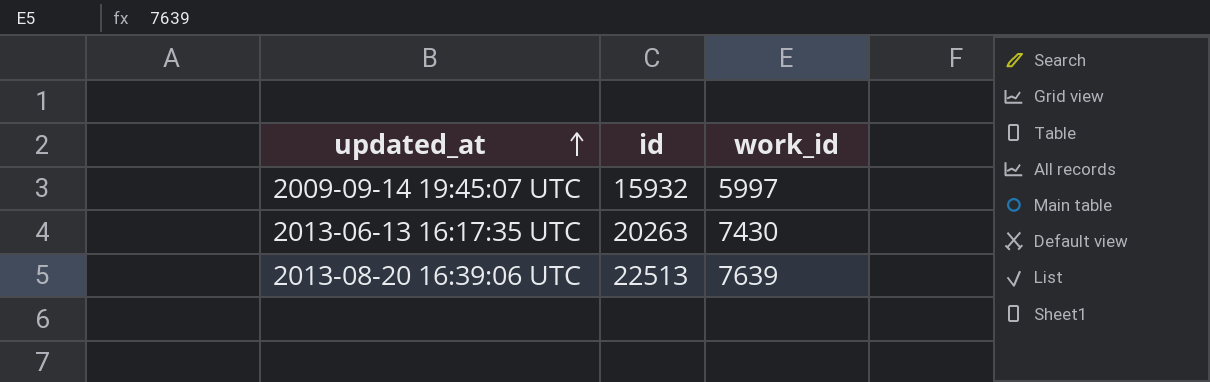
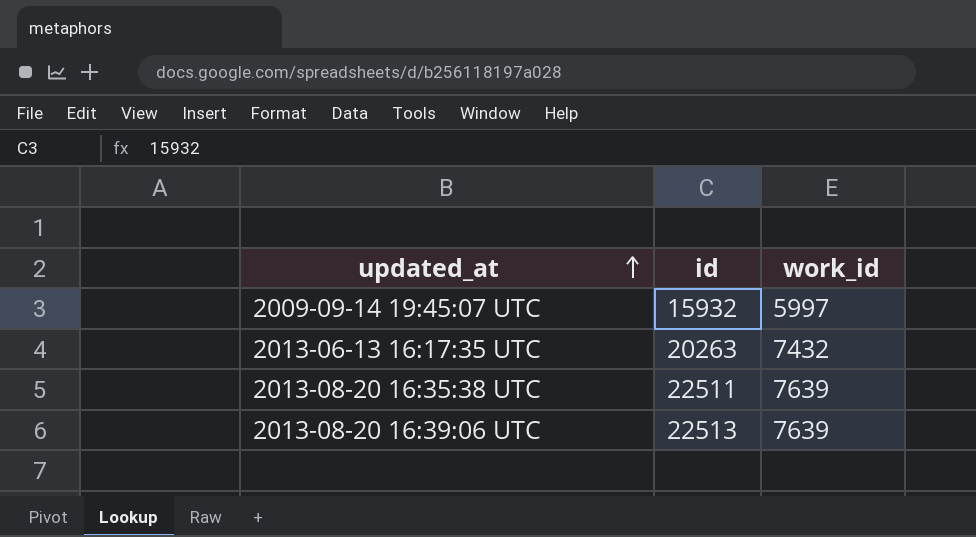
2013-06-13 16:17:35 UTC | work_id: 7430 -> 7432
row 2013-08-20 16:35:38 UTC: none -> 22511 | 7639

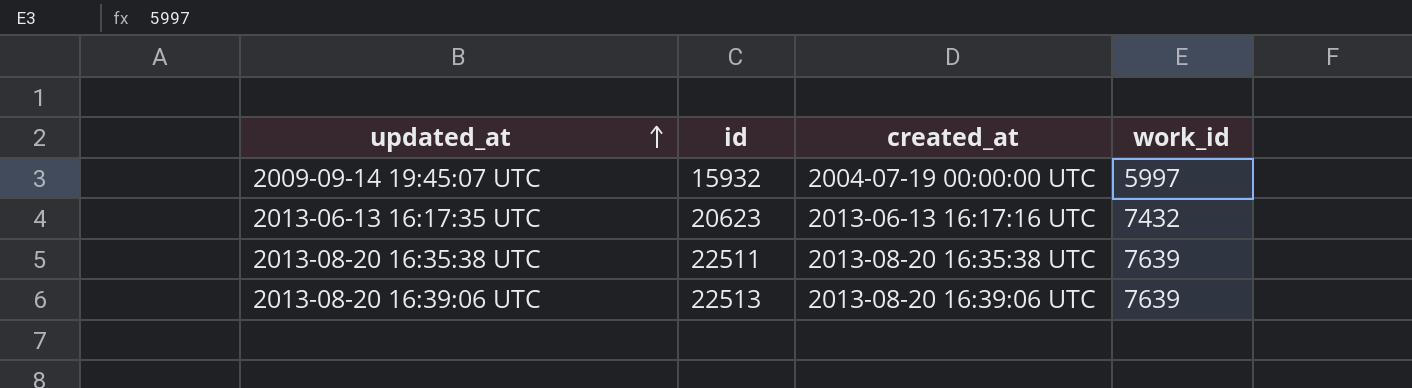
column created_at | position: none -> 3
2013-06-13 16:17:35 UTC | id: 20263 -> 20623

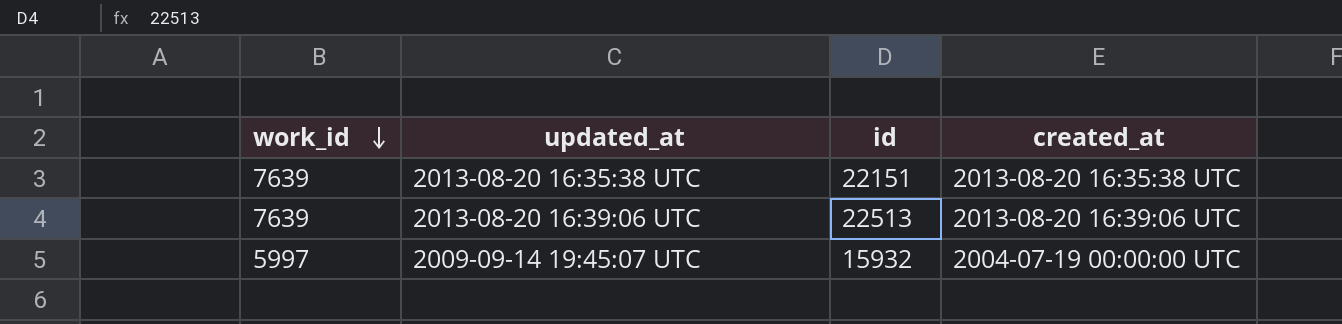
row order: updated_at ascending -> work_id descending
column work_id | position: 4 -> 1
row 2013-06-13 16:17:35 UTC: 20623 | 2013-06-13 16:17:16 UTC | 7432 -> none
2013-08-20 16:35:38 UTC | id: 22511 -> 22151

